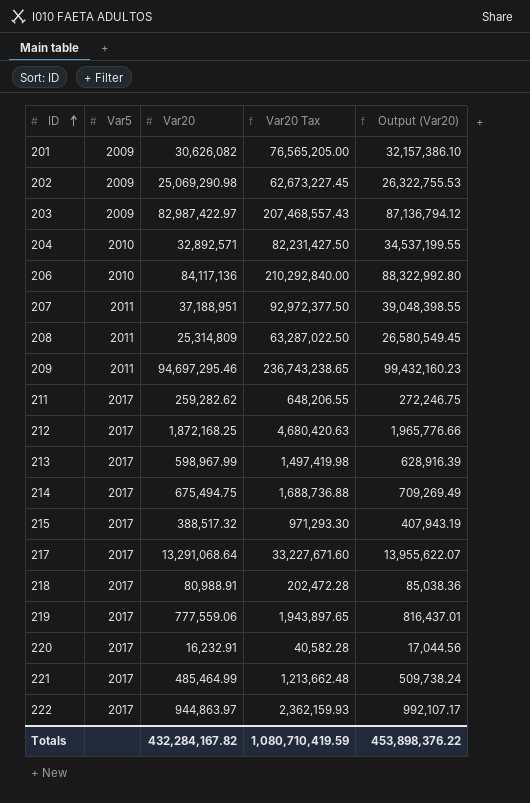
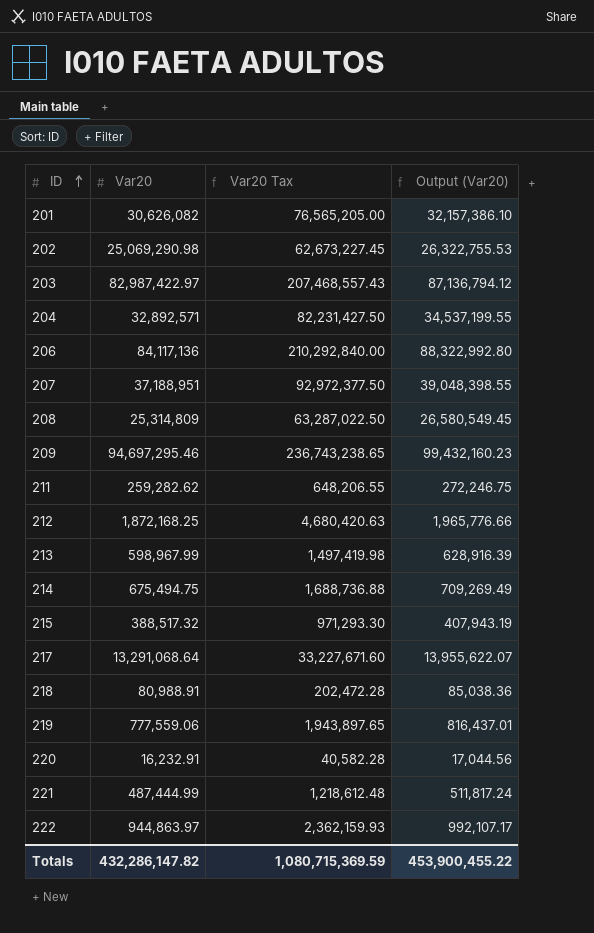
column Var5 | position: 2 -> none
221 | Var20: 485,464.99 -> 487,444.99
221 | Var20 Tax: 1,213,662.48 -> 1,218,612.48
221 | Output (Var20): 509,738.24 -> 511,817.24
Totals | Var20: 432,284,167.82 -> 432,286,147.82
Totals | Var20 Tax: 1,080,710,419.59 -> 1,080,715,369.59
Totals | Output (Var20): 453,898,376.22 -> 453,900,455.22

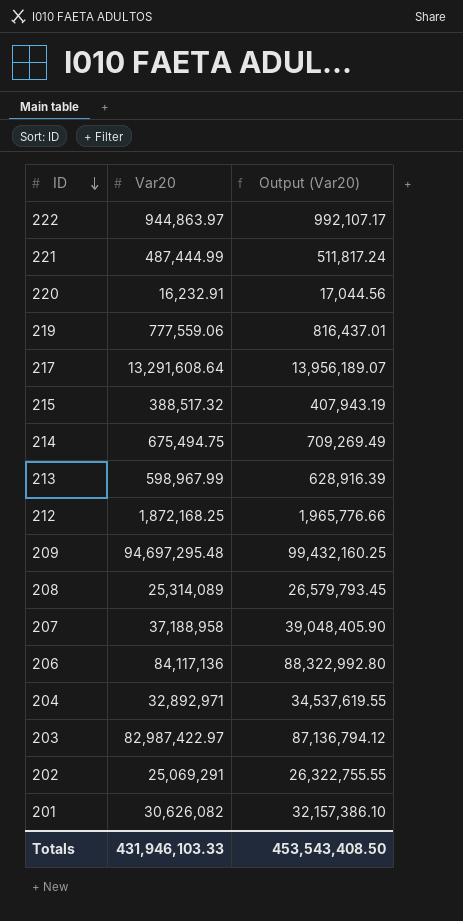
row order: ID ascending -> ID descending
column Var20 Tax | formula: [Var20] * 2.5 -> none
row 211: 259,282.62 | 648,206.55 | 272,246.75 -> none
row 218: 80,988.91 | 202,472.28 | 85,038.36 -> none
217 | Var20: 13,291,068.64 -> 13,291,608.64
217 | Output (Var20): 13,955,622.07 -> 13,956,189.07
209 | Var20: 94,697,295.46 -> 94,697,295.48
209 | Output (Var20): 99,432,160.23 -> 99,432,160.25
208 | Var20: 25,314,809 -> 25,314,089
208 | Output (Var20): 26,580,549.45 -> 26,579,793.45
207 | Var20: 37,188,951 -> 37,188,958
207 | Output (Var20): 39,048,398.55 -> 39,048,405.90
204 | Var20: 32,892,571 -> 32,892,971
204 | Output (Var20): 34,537,199.55 -> 34,537,619.55
202 | Var20: 25,069,290.98 -> 25,069,291
202 | Output (Var20): 26,322,755.53 -> 26,322,755.55
Totals | Var20: 432,286,147.82 -> 431,946,103.33
Totals | Output (Var20): 453,900,455.22 -> 453,543,408.50

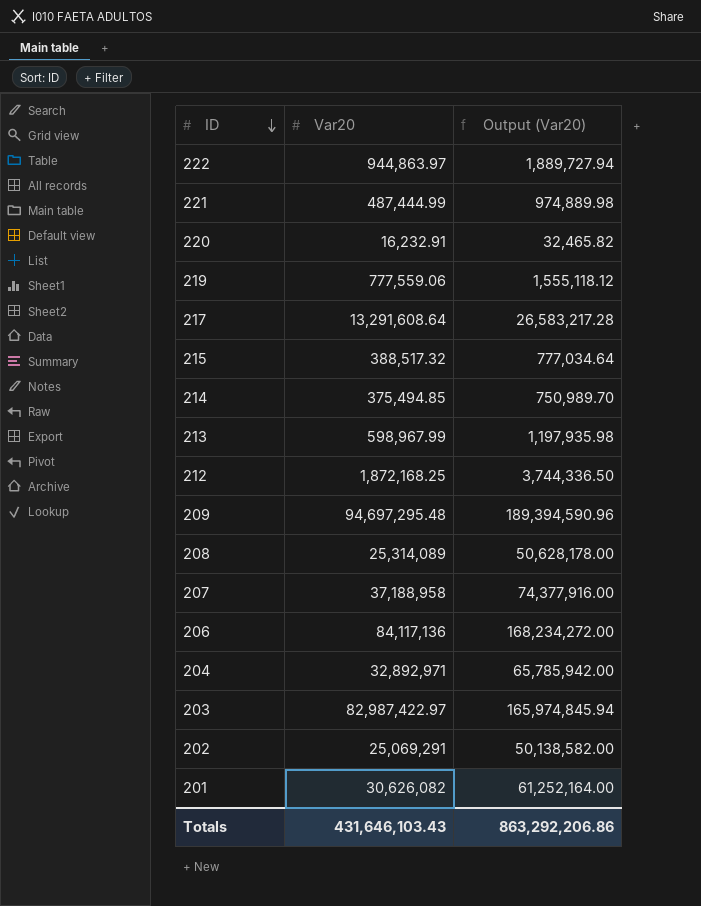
column Output (Var20) | formula: [Var20] * 1.05 -> [Var20] * 2
214 | Var20: 675,494.75 -> 375,494.85
Totals | Var20: 431,946,103.33 -> 431,646,103.43
Totals | Output (Var20): 453,543,408.50 -> 863,292,206.86

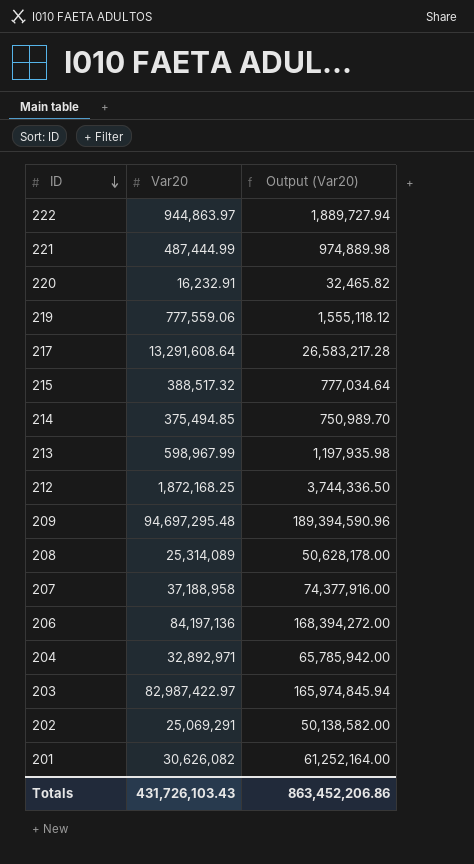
206 | Var20: 84,117,136 -> 84,197,136
206 | Output (Var20): 168,234,272.00 -> 168,394,272.00
Totals | Var20: 431,646,103.43 -> 431,726,103.43
Totals | Output (Var20): 863,292,206.86 -> 863,452,206.86

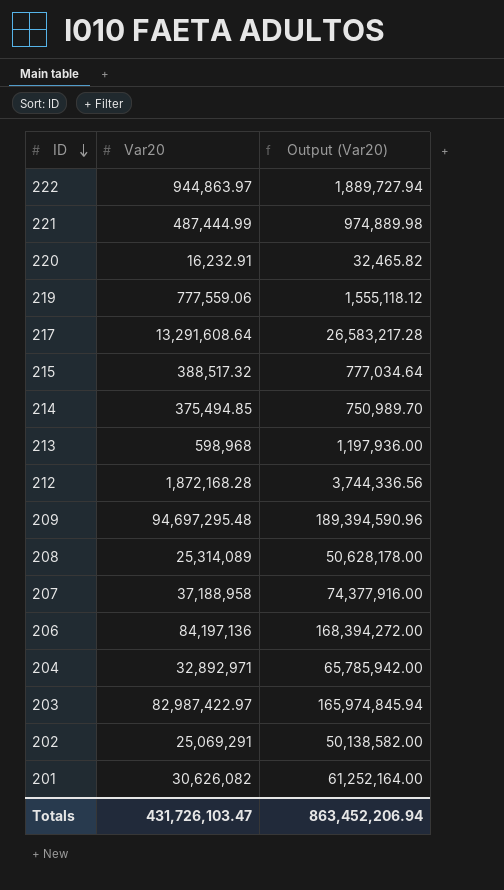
213 | Var20: 598,967.99 -> 598,968
213 | Output (Var20): 1,197,935.98 -> 1,197,936.00
212 | Var20: 1,872,168.25 -> 1,872,168.28
212 | Output (Var20): 3,744,336.50 -> 3,744,336.56
Totals | Var20: 431,726,103.43 -> 431,726,103.47
Totals | Output (Var20): 863,452,206.86 -> 863,452,206.94

